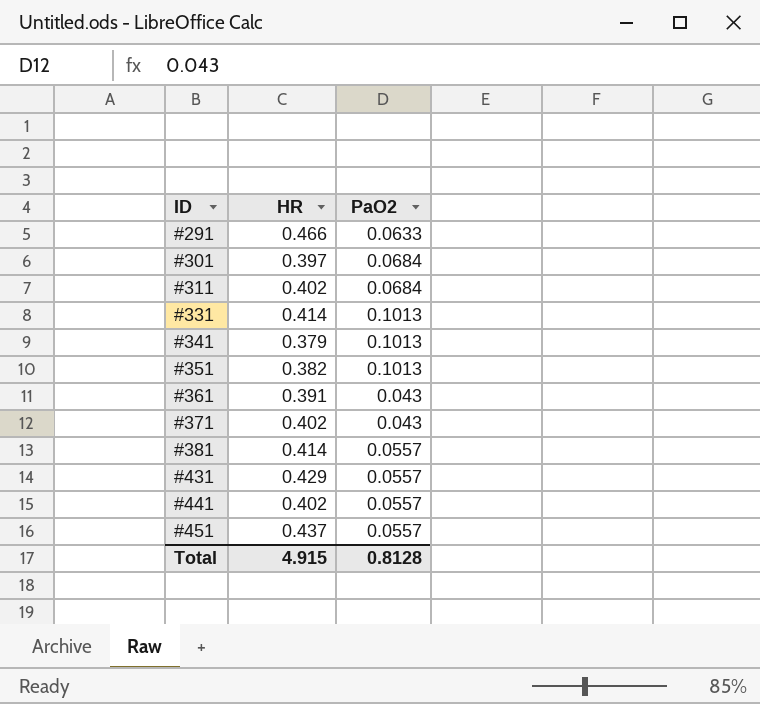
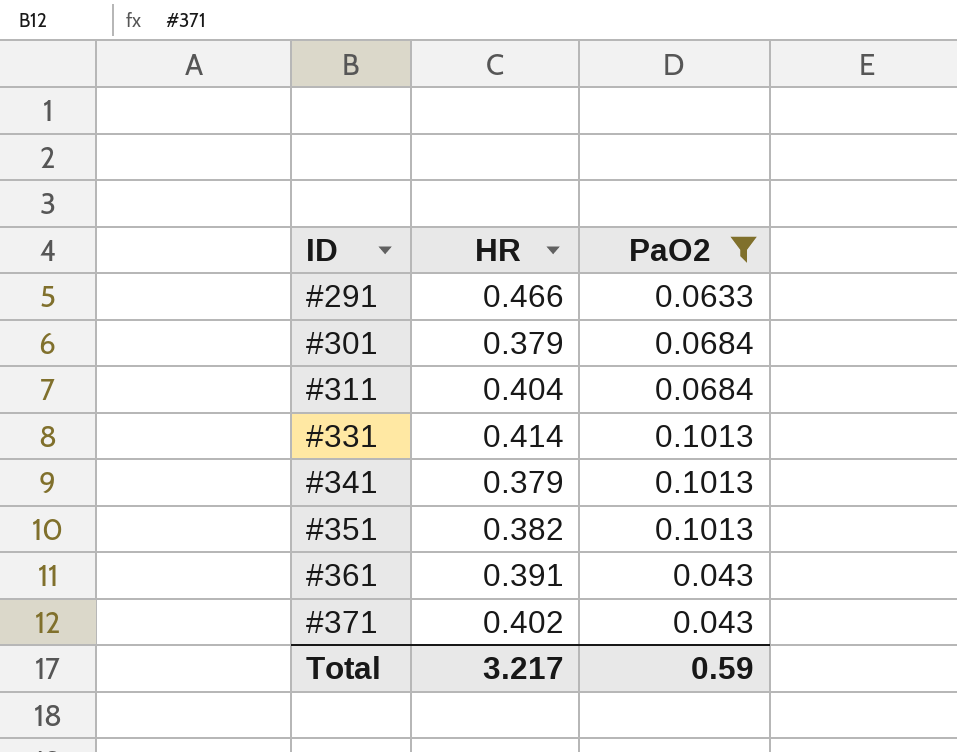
filter: none -> PaO2 != 0.0557
#301 | HR: 0.397 -> 0.379
#311 | HR: 0.402 -> 0.404
Total | HR: 4.915 -> 3.217
Total | PaO2: 0.8128 -> 0.59

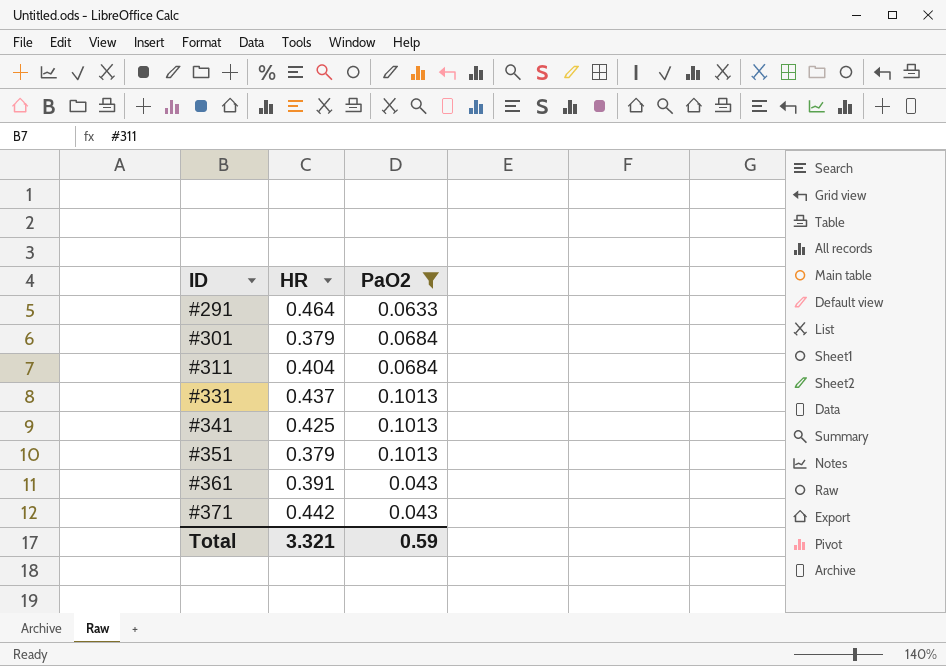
#291 | HR: 0.466 -> 0.464
#331 | HR: 0.414 -> 0.437
#341 | HR: 0.379 -> 0.425
#351 | HR: 0.382 -> 0.379
#371 | HR: 0.402 -> 0.442
Total | HR: 3.217 -> 3.321

